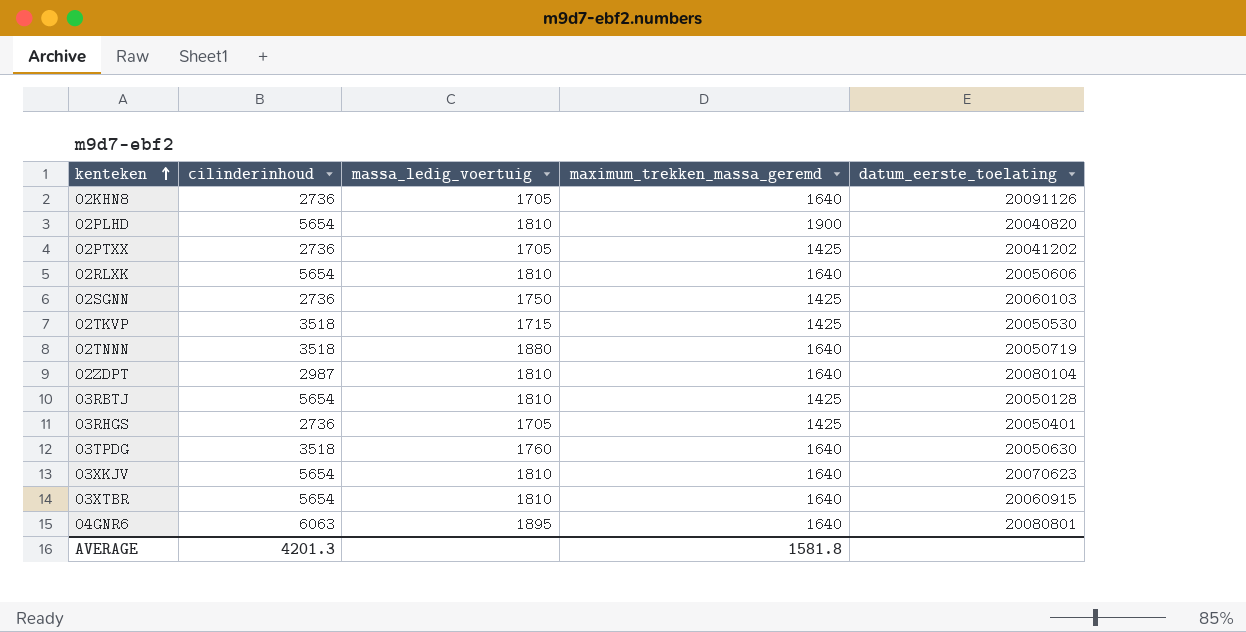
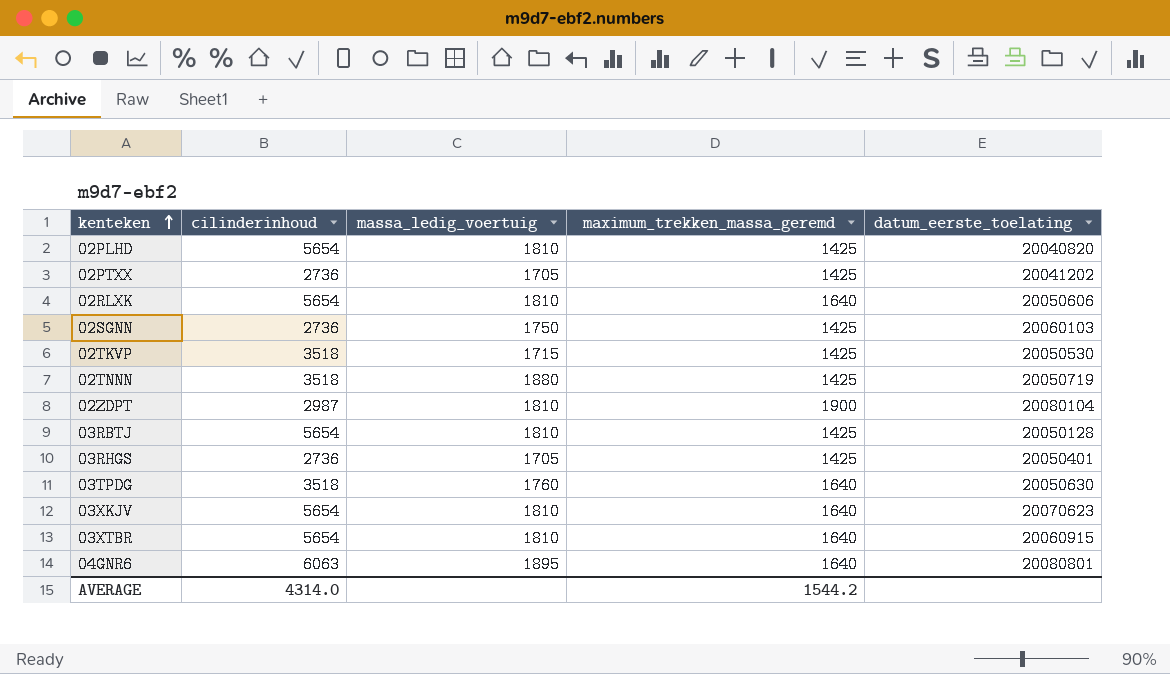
row 02KHN8: 2736 | 1705 | 1640 | 20091126 -> none
02PLHD | maximum_trekken_massa_geremd: 1900 -> 1425
02TNNN | maximum_trekken_massa_geremd: 1640 -> 1425
02ZDPT | maximum_trekken_massa_geremd: 1640 -> 1900
AVERAGE | cilinderinhoud: 4201.3 -> 4314.0
AVERAGE | maximum_trekken_massa_geremd: 1581.8 -> 1544.2

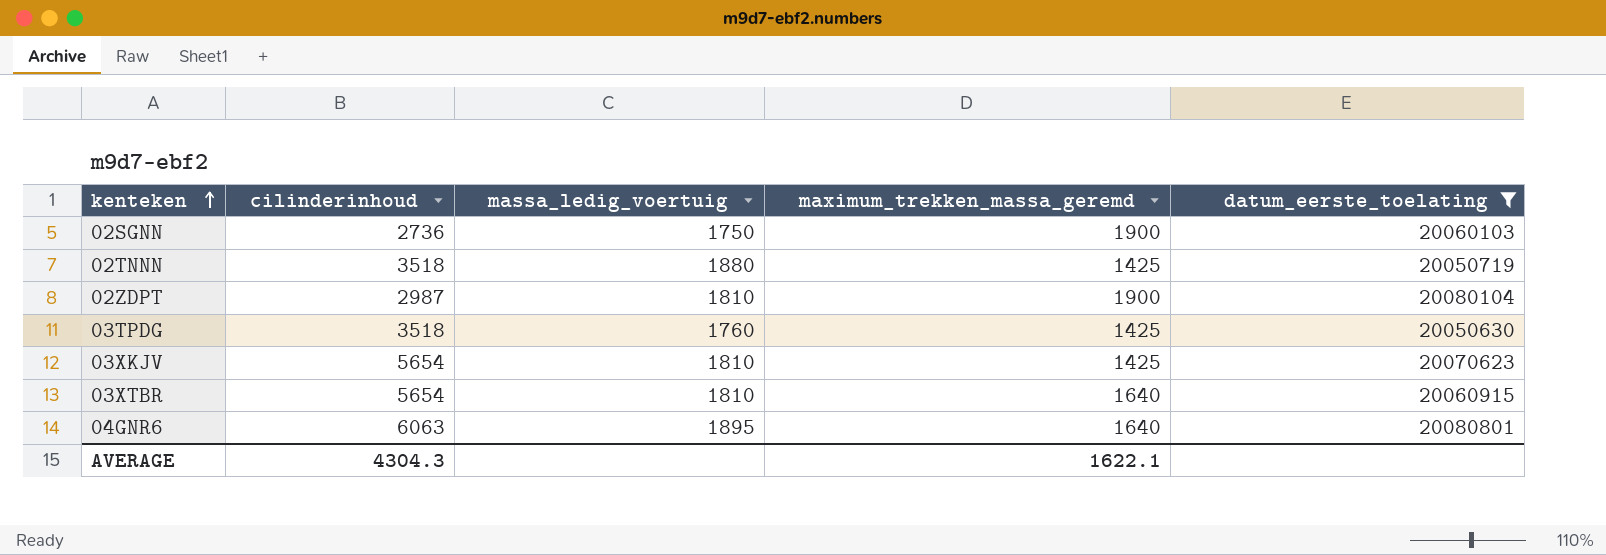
filter: none -> datum_eerste_toelating >= 20050630
02SGNN | maximum_trekken_massa_geremd: 1425 -> 1900
03TPDG | maximum_trekken_massa_geremd: 1640 -> 1425
03XKJV | maximum_trekken_massa_geremd: 1640 -> 1425
AVERAGE | cilinderinhoud: 4314.0 -> 4304.3
AVERAGE | maximum_trekken_massa_geremd: 1544.2 -> 1622.1

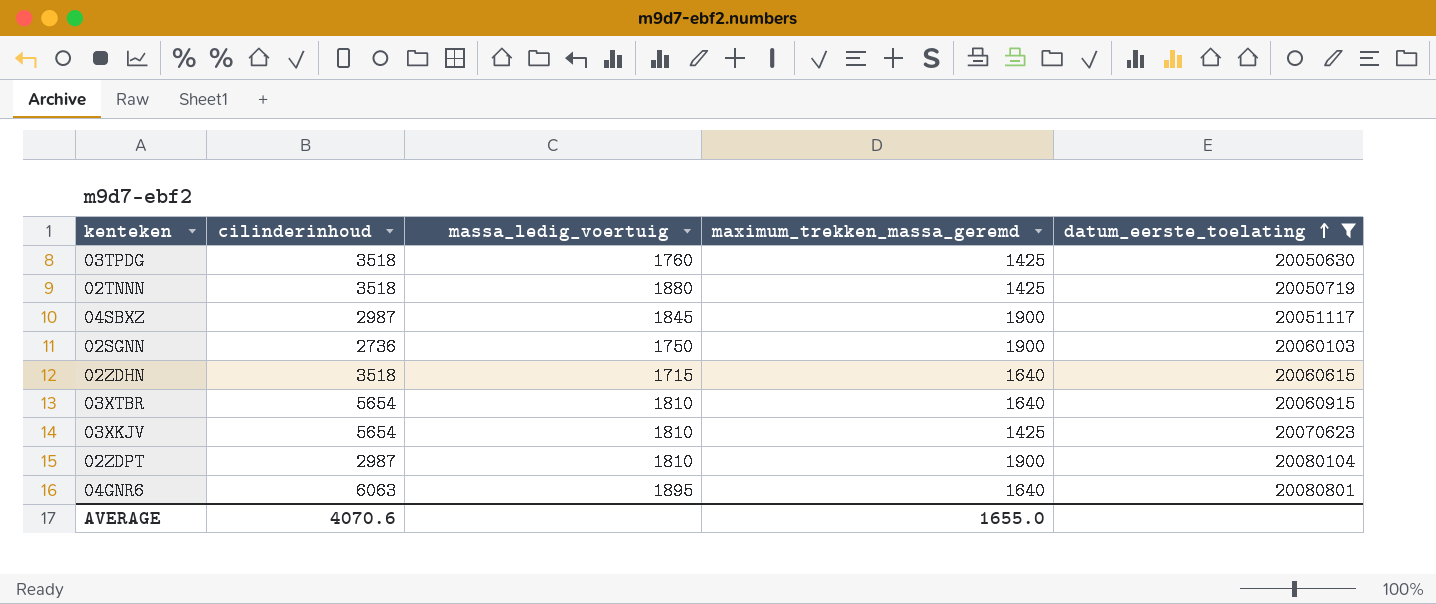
row order: kenteken ascending -> datum_eerste_toelating ascending
row 04SBXZ: none -> 2987 | 1845 | 1900 | 20051117
row 02ZDHN: none -> 3518 | 1715 | 1640 | 20060615
AVERAGE | cilinderinhoud: 4304.3 -> 4070.6
AVERAGE | maximum_trekken_massa_geremd: 1622.1 -> 1655.0

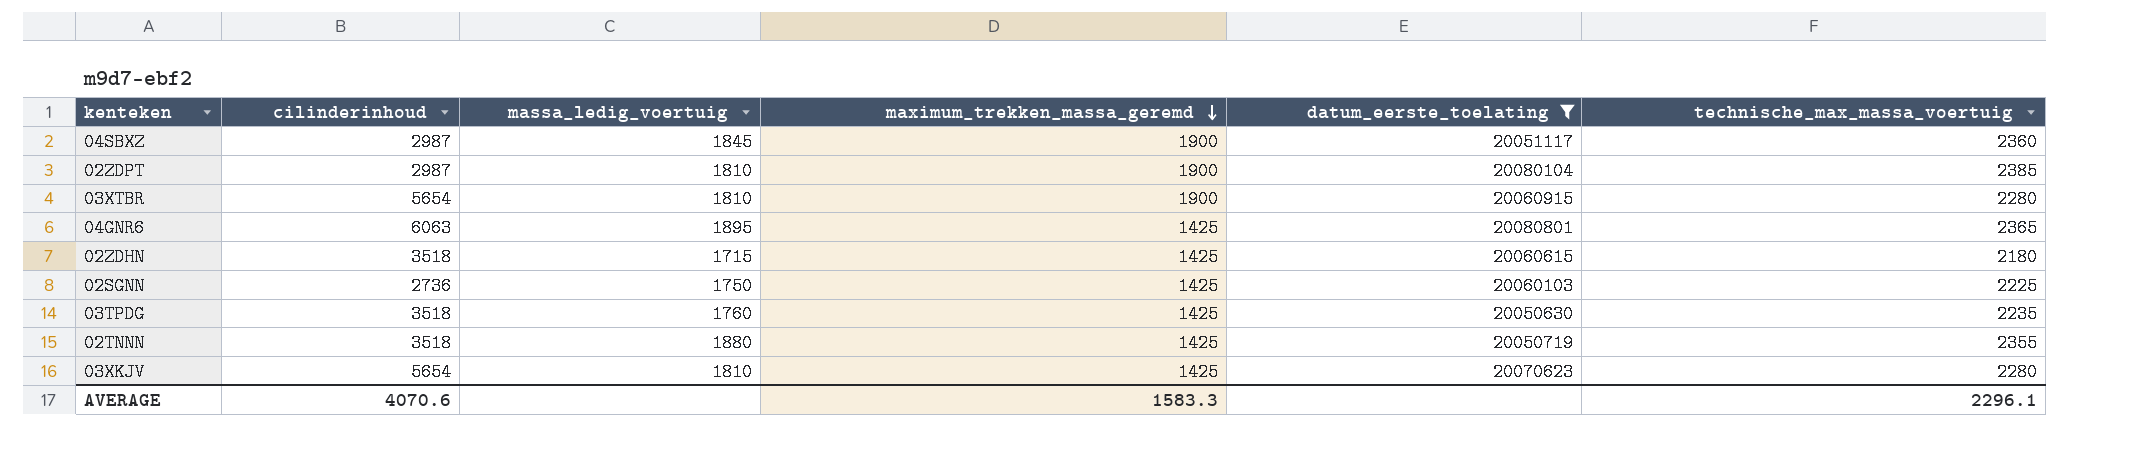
row order: datum_eerste_toelating ascending -> maximum_trekken_massa_geremd descending
column technische_max_massa_voertuig | position: none -> 6
03XTBR | maximum_trekken_massa_geremd: 1640 -> 1900
04GNR6 | maximum_trekken_massa_geremd: 1640 -> 1425
02ZDHN | maximum_trekken_massa_geremd: 1640 -> 1425
02SGNN | maximum_trekken_massa_geremd: 1900 -> 1425
AVERAGE | maximum_trekken_massa_geremd: 1655.0 -> 1583.3

